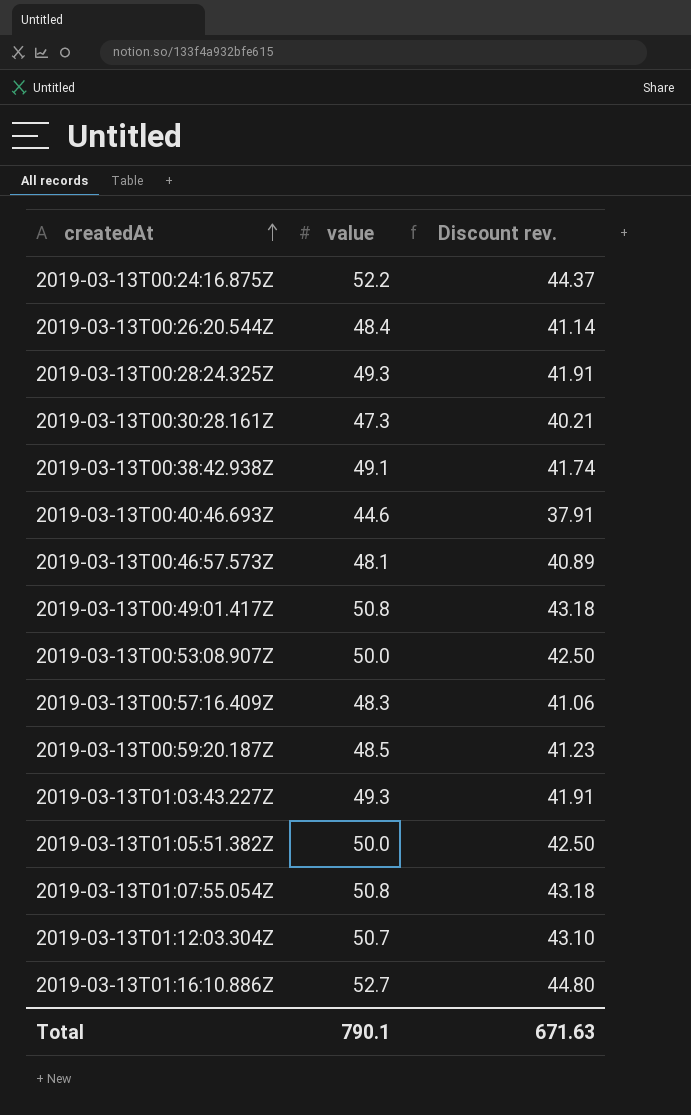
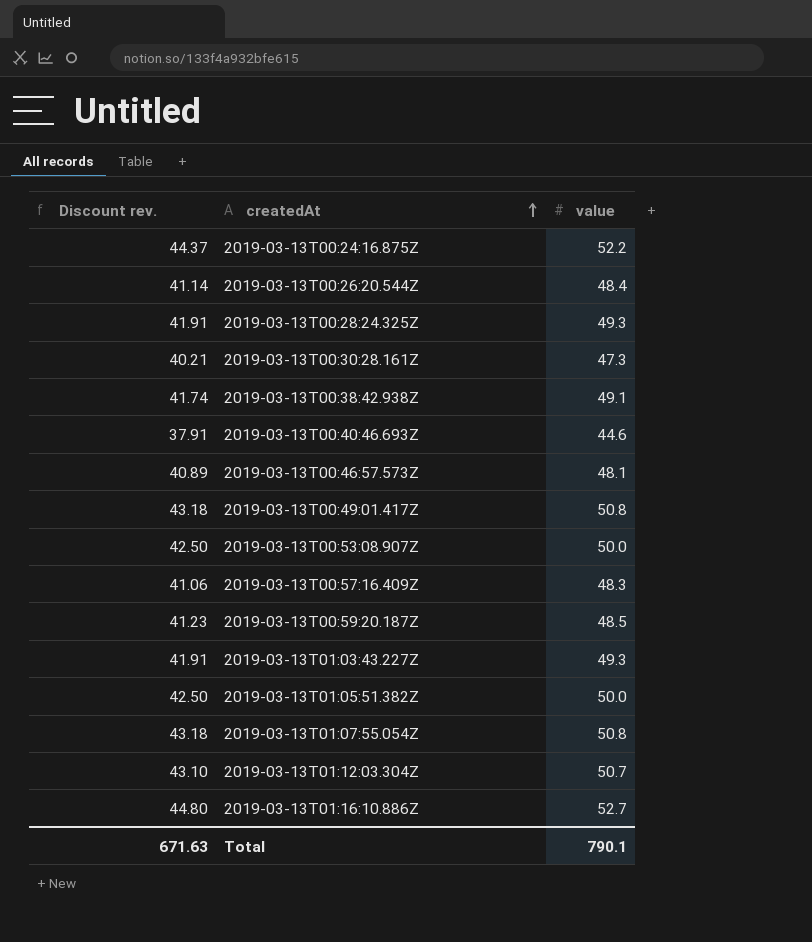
column Discount rev. | position: 3 -> 1

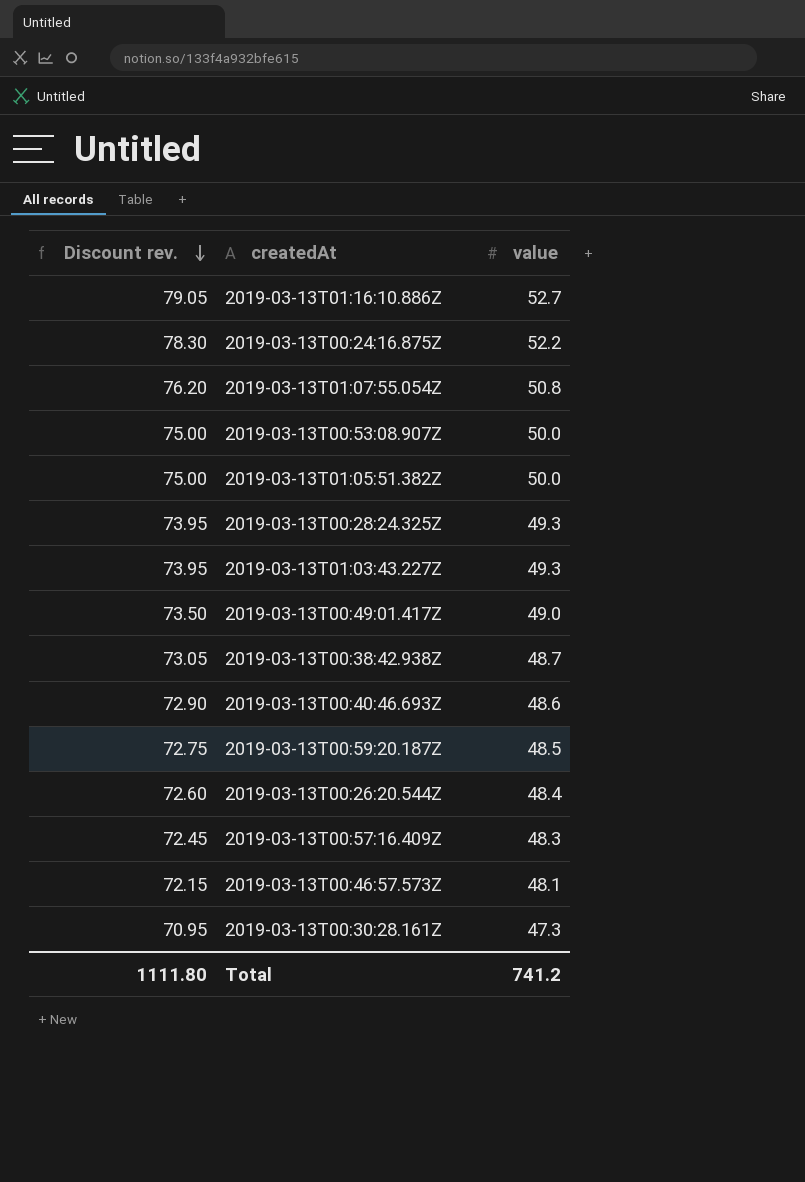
row order: createdAt ascending -> Discount rev. descending
column Discount rev. | formula: [value] * 0.85 -> [value] * 1.5
row 2019-03-13T01:12:03.304Z: 43.10 | 50.7 -> none
2019-03-13T00:49:01.417Z | value: 50.8 -> 49.0
2019-03-13T00:38:42.938Z | value: 49.1 -> 48.7
2019-03-13T00:40:46.693Z | value: 44.6 -> 48.6
Total | Discount rev.: 671.63 -> 1111.80
Total | value: 790.1 -> 741.2

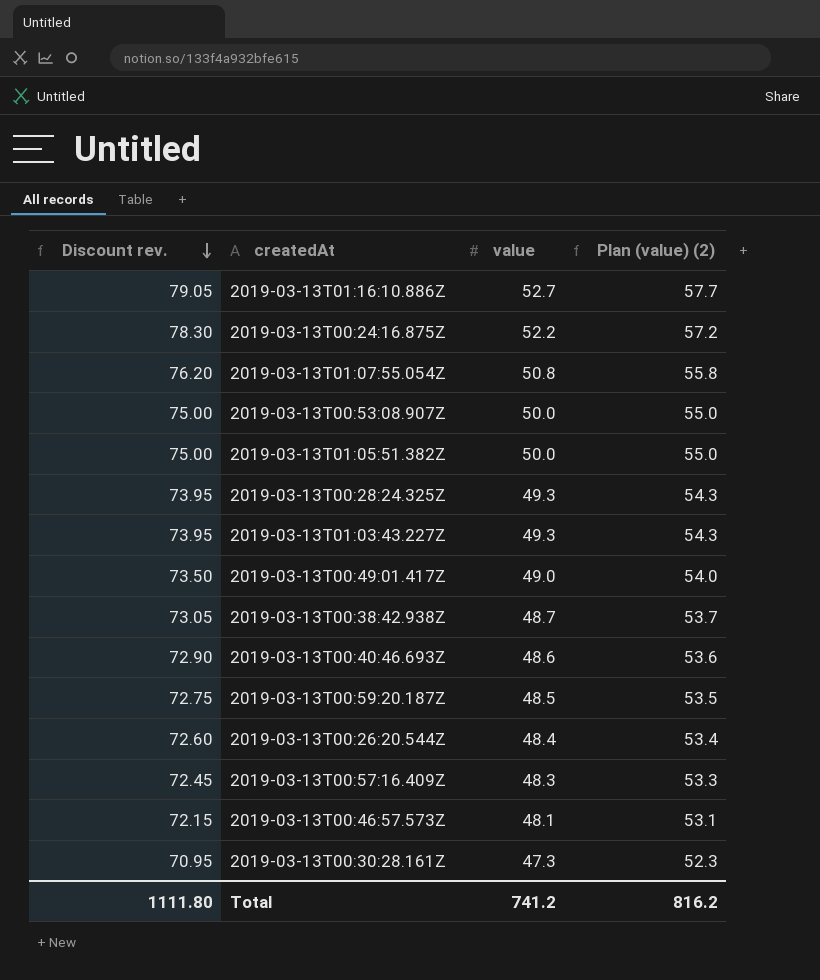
column Plan (value) (2) | formula: none -> [value] + 5

